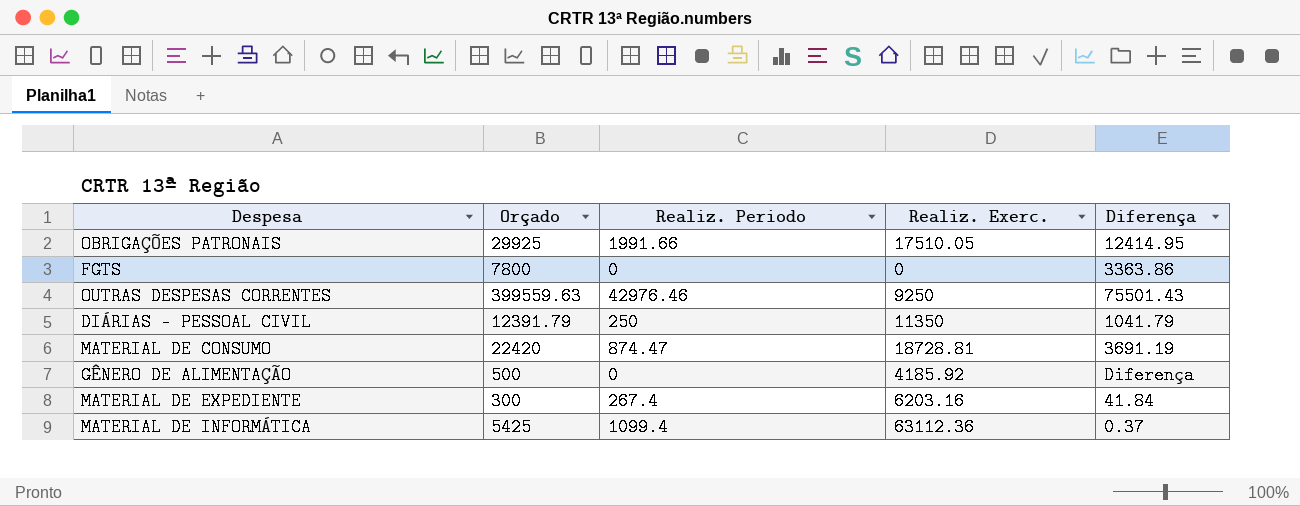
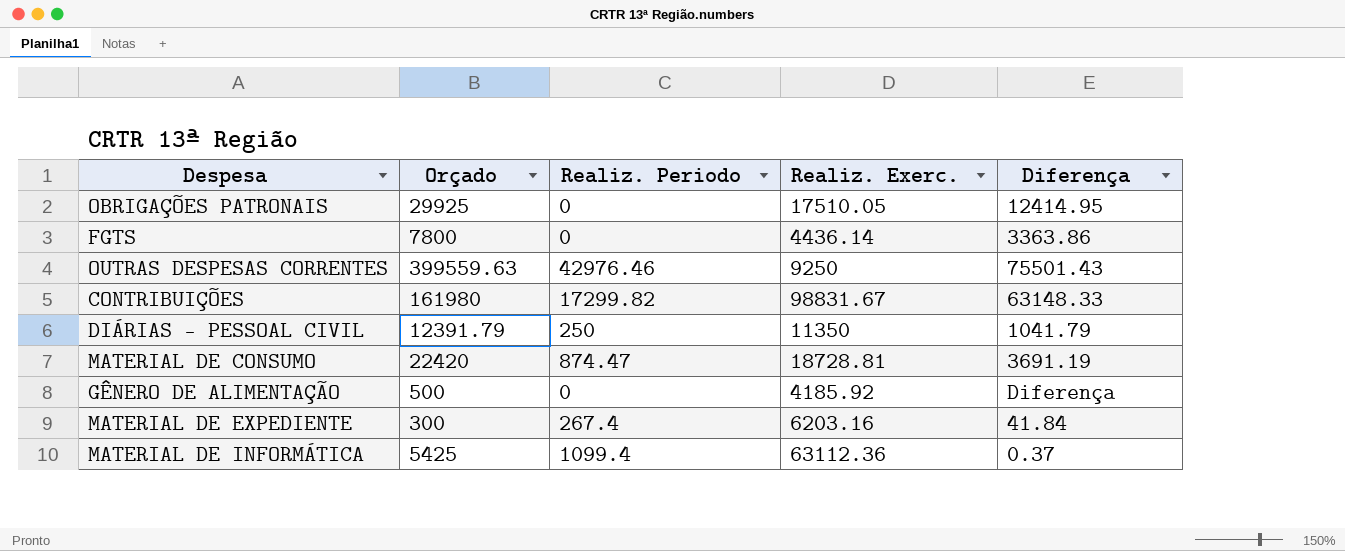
OBRIGAÇÕES PATRONAIS | Realiz. Periodo: 1991.66 -> 0
FGTS | Realiz. Exerc.: 0 -> 4436.14
row CONTRIBUIÇÕES: none -> 161980 | 17299.82 | 98831.67 | 63148.33

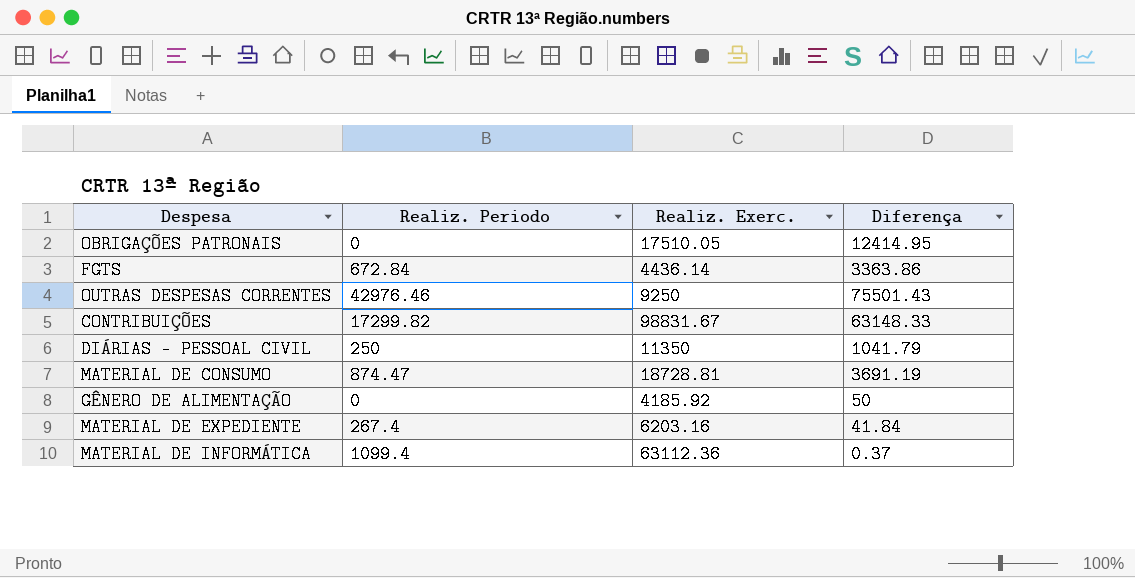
column Orçado | position: 2 -> none
FGTS | Realiz. Periodo: 0 -> 672.84
GÊNERO DE ALIMENTAÇÃO | Diferença: Diferença -> 50

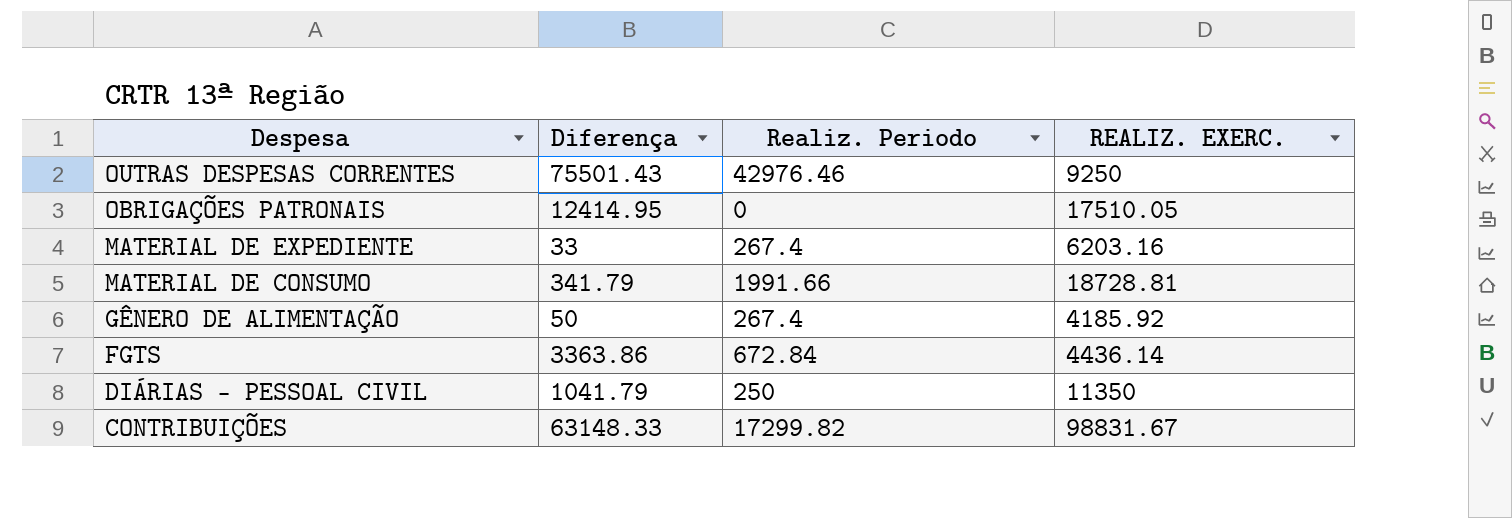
row order: none -> Despesa descending
column Diferença | position: 4 -> 2
column name: Realiz. Exerc. -> REALIZ. EXERC.
row MATERIAL DE INFORMÁTICA: 1099.4 | 63112.36 | 0.37 -> none
MATERIAL DE EXPEDIENTE | Diferença: 41.84 -> 33
MATERIAL DE CONSUMO | Diferença: 3691.19 -> 341.79
MATERIAL DE CONSUMO | Realiz. Periodo: 874.47 -> 1991.66
GÊNERO DE ALIMENTAÇÃO | Realiz. Periodo: 0 -> 267.4

